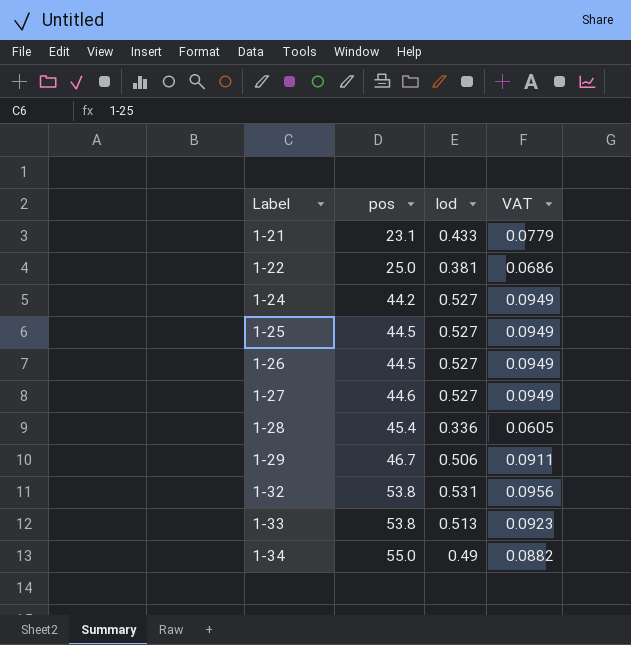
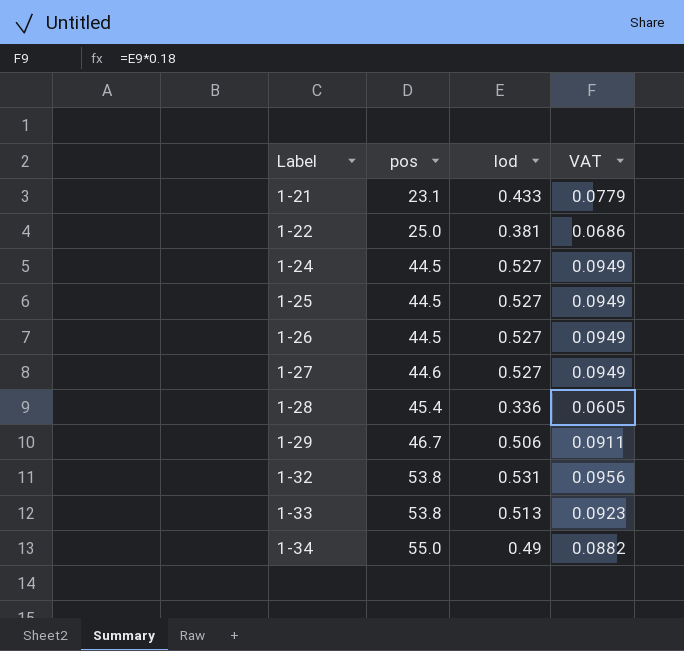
1-24 | pos: 44.2 -> 44.5

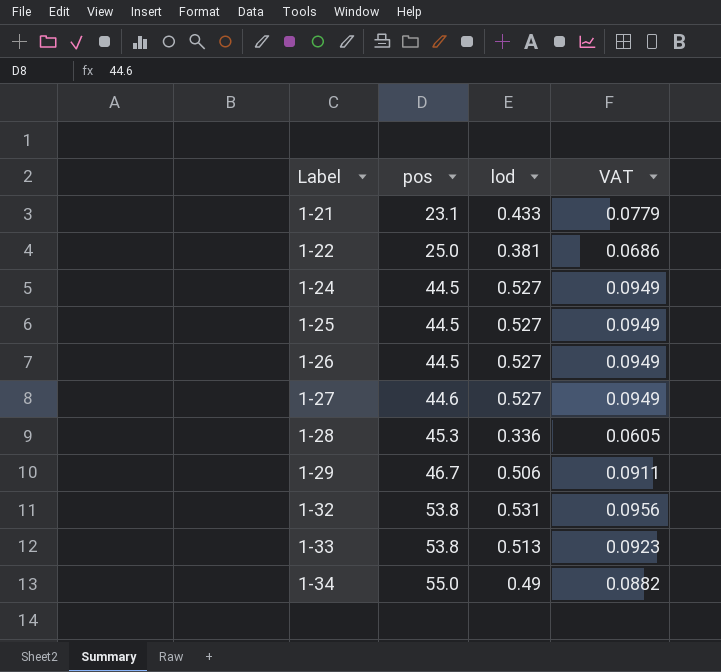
1-28 | pos: 45.4 -> 45.3

